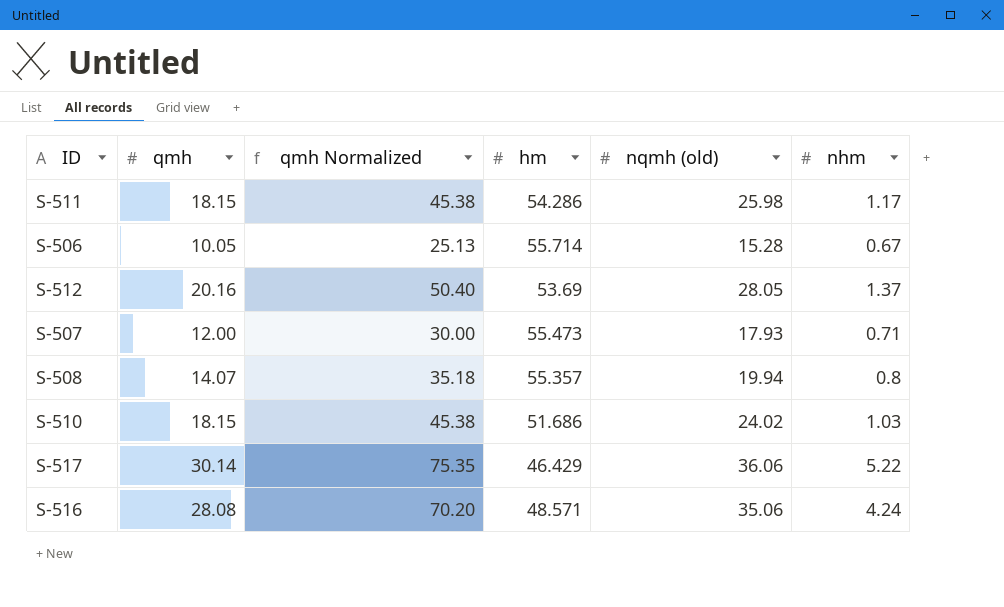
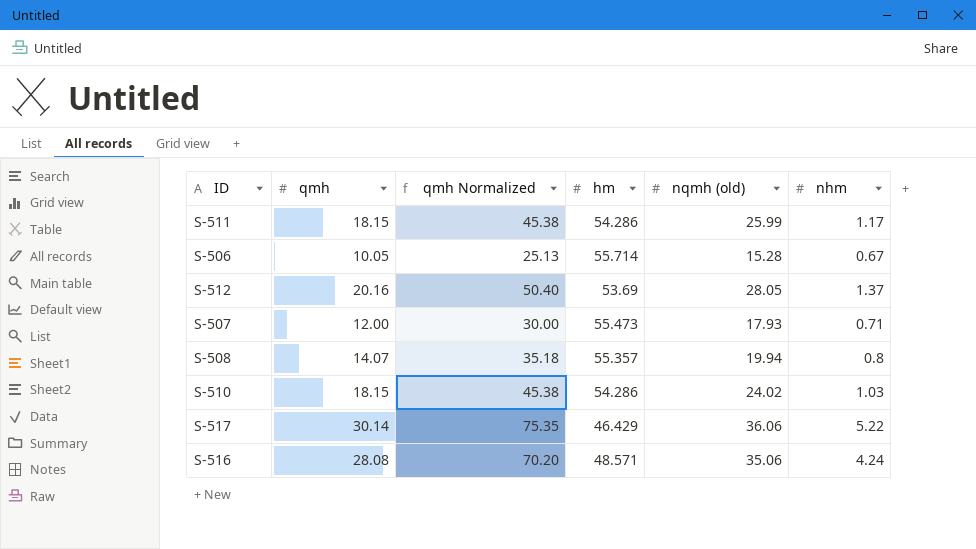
S-511 | nqmh (old): 25.98 -> 25.99
S-510 | hm: 51.686 -> 54.286

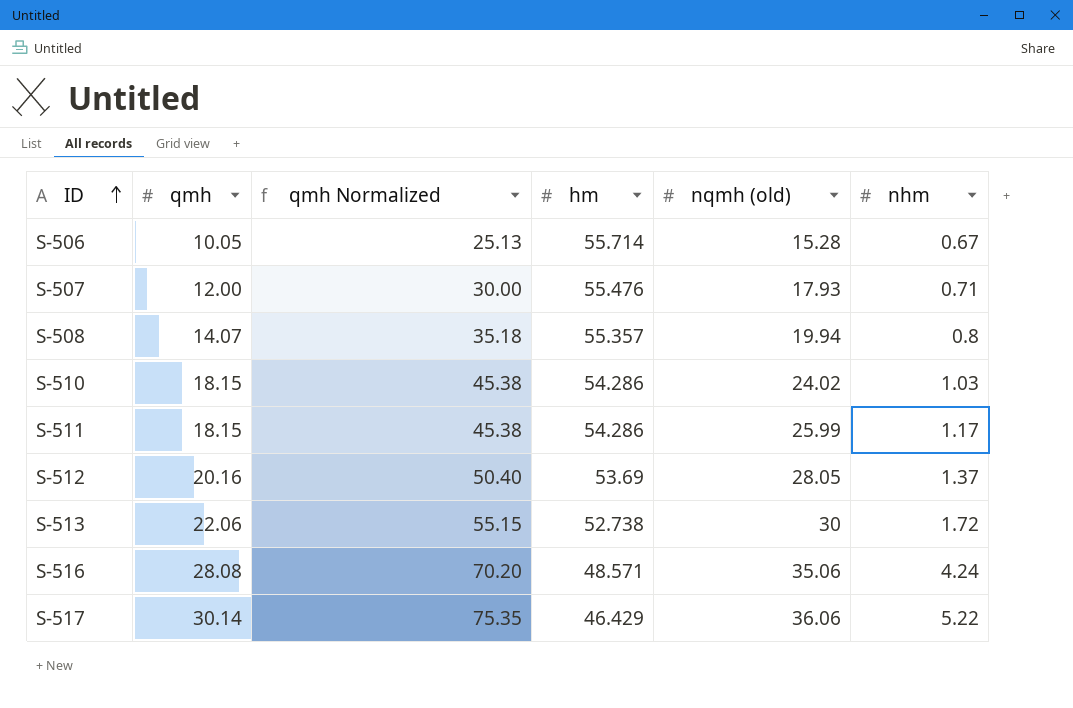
row order: none -> ID ascending
S-507 | hm: 55.473 -> 55.476
row S-513: none -> 22.06 | 55.15 | 52.738 | 30 | 1.72

